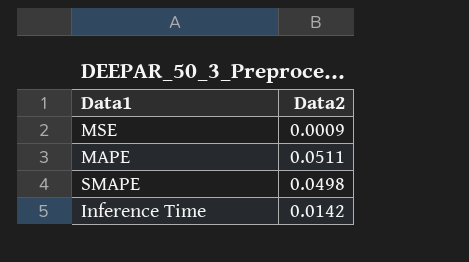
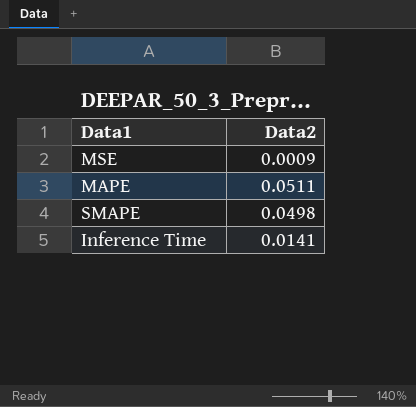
Inference Time | Data2: 0.0142 -> 0.0141

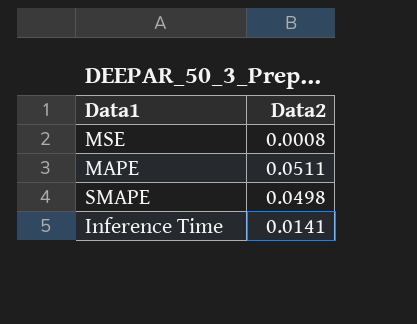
MSE | Data2: 0.0009 -> 0.0008

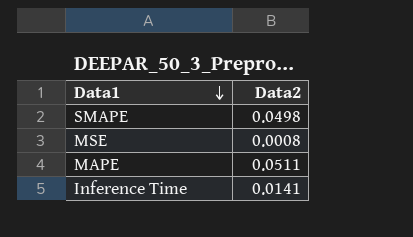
row order: none -> Data1 descending

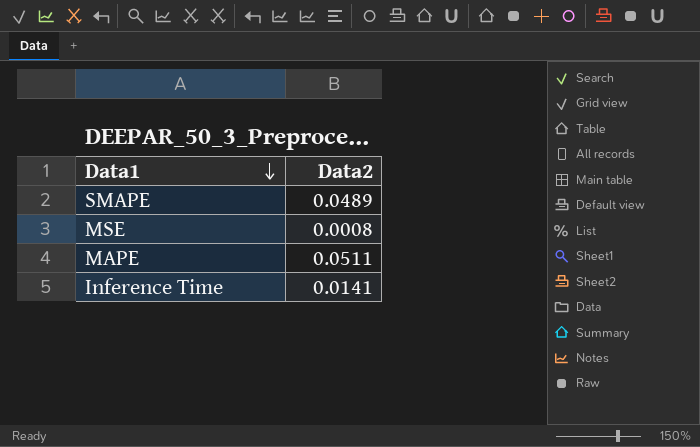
SMAPE | Data2: 0.0498 -> 0.0489

